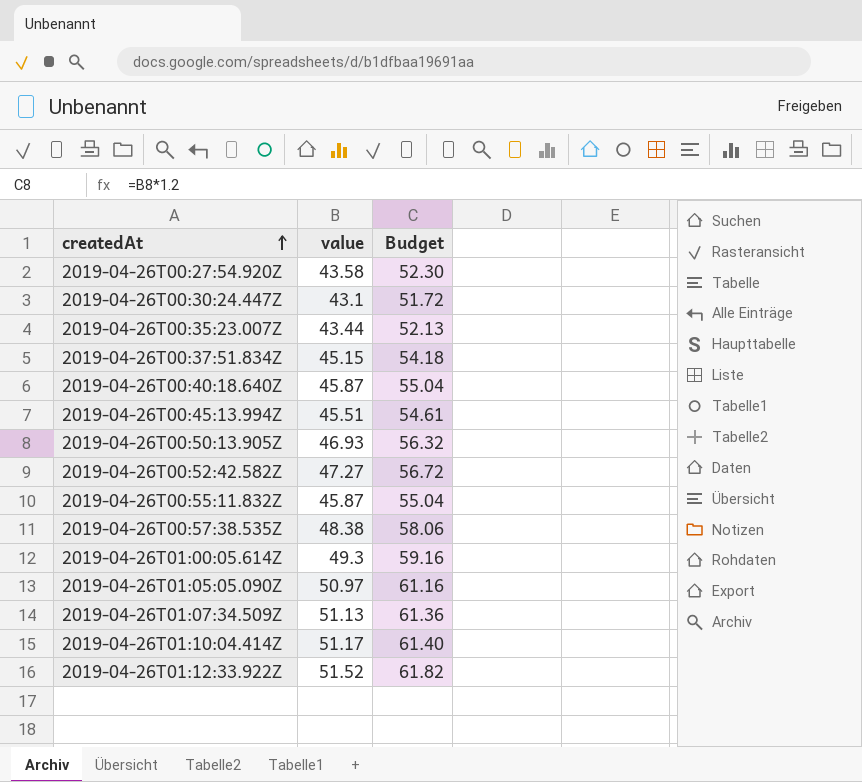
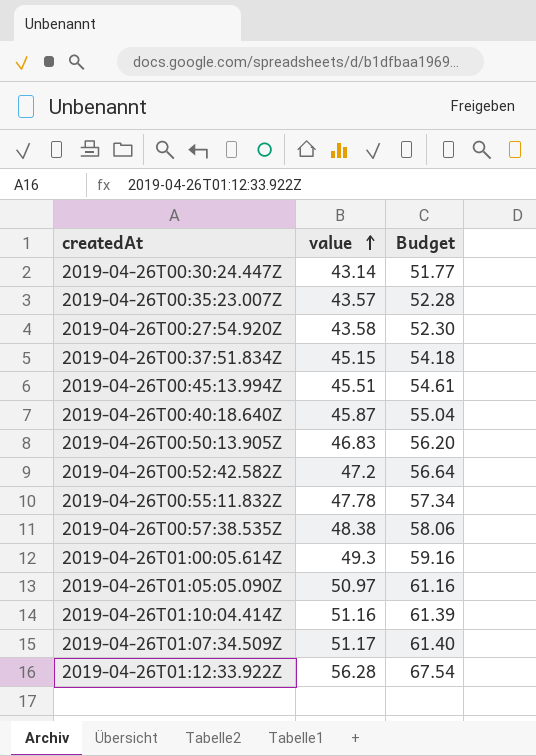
row order: createdAt ascending -> value ascending
2019-04-26T00:30:24.447Z | value: 43.1 -> 43.14
2019-04-26T00:30:24.447Z | Budget: 51.72 -> 51.77
2019-04-26T00:35:23.007Z | value: 43.44 -> 43.57
2019-04-26T00:35:23.007Z | Budget: 52.13 -> 52.28
2019-04-26T00:50:13.905Z | value: 46.93 -> 46.83
2019-04-26T00:50:13.905Z | Budget: 56.32 -> 56.20
2019-04-26T00:52:42.582Z | value: 47.27 -> 47.2
2019-04-26T00:52:42.582Z | Budget: 56.72 -> 56.64
2019-04-26T00:55:11.832Z | value: 45.87 -> 47.78
2019-04-26T00:55:11.832Z | Budget: 55.04 -> 57.34
2019-04-26T01:10:04.414Z | value: 51.17 -> 51.16
2019-04-26T01:10:04.414Z | Budget: 61.40 -> 61.39
2019-04-26T01:07:34.509Z | value: 51.13 -> 51.17
2019-04-26T01:07:34.509Z | Budget: 61.36 -> 61.40
2019-04-26T01:12:33.922Z | value: 51.52 -> 56.28
2019-04-26T01:12:33.922Z | Budget: 61.82 -> 67.54

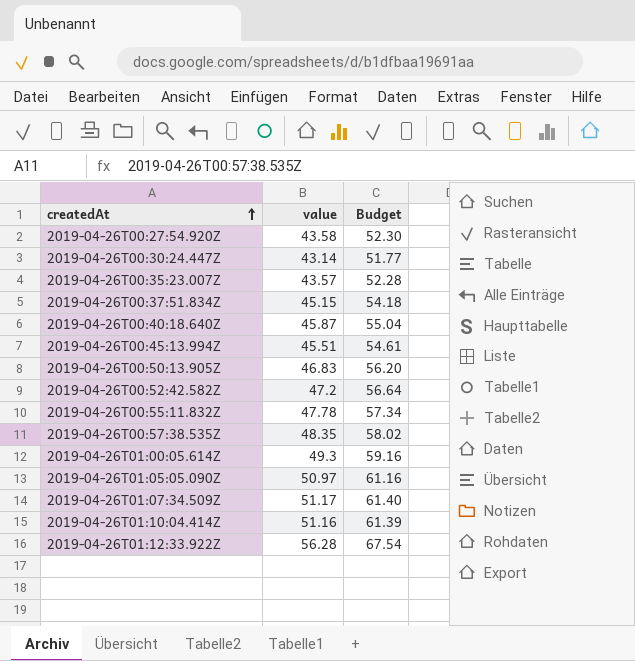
row order: value ascending -> createdAt ascending
2019-04-26T00:57:38.535Z | value: 48.38 -> 48.35
2019-04-26T00:57:38.535Z | Budget: 58.06 -> 58.02

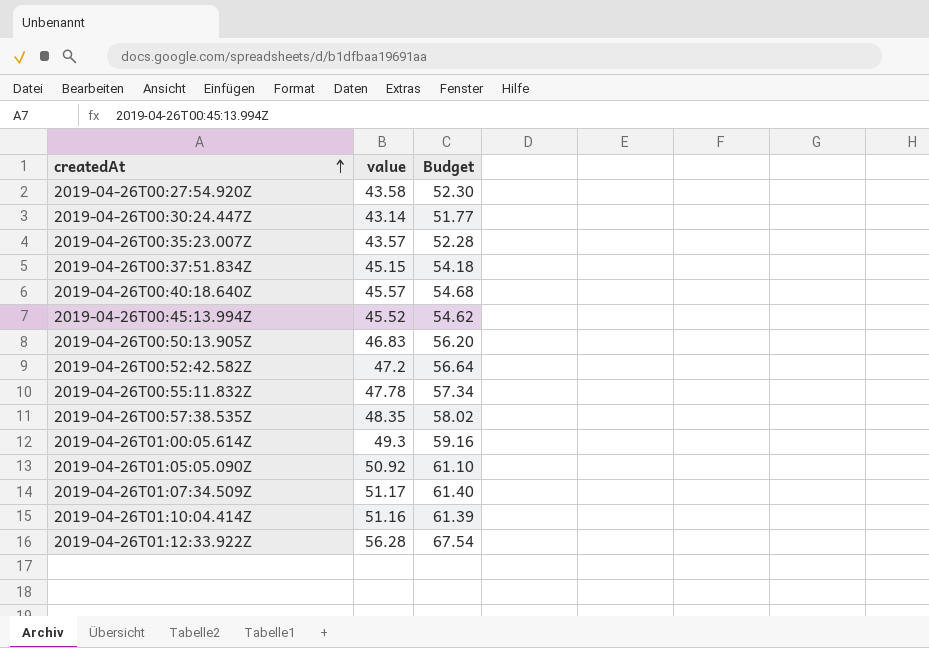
2019-04-26T00:40:18.640Z | value: 45.87 -> 45.57
2019-04-26T00:40:18.640Z | Budget: 55.04 -> 54.68
2019-04-26T00:45:13.994Z | value: 45.51 -> 45.52
2019-04-26T00:45:13.994Z | Budget: 54.61 -> 54.62
2019-04-26T01:05:05.090Z | value: 50.97 -> 50.92
2019-04-26T01:05:05.090Z | Budget: 61.16 -> 61.10

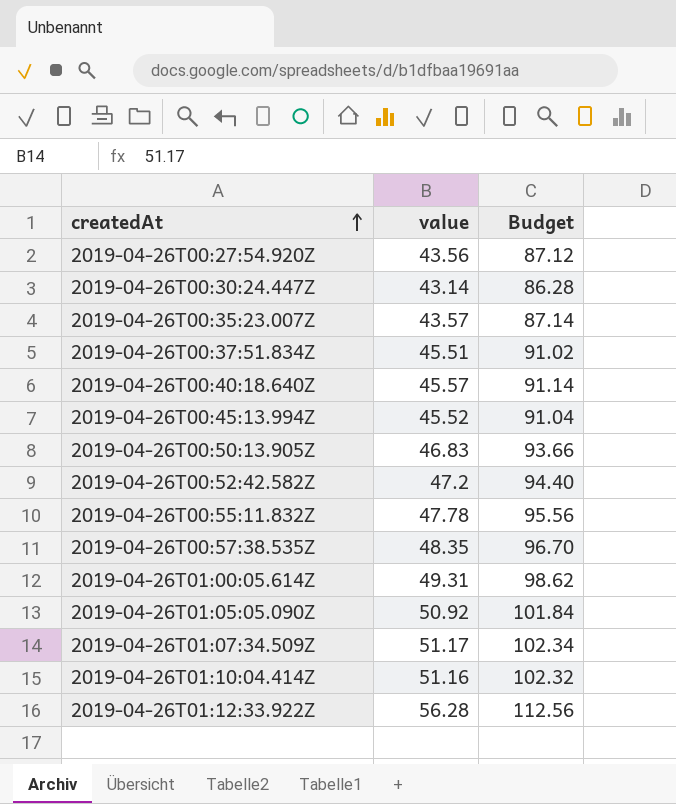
column Budget | formula: [value] * 1.2 -> [value] * 2
2019-04-26T00:27:54.920Z | value: 43.58 -> 43.56
2019-04-26T00:37:51.834Z | value: 45.15 -> 45.51
2019-04-26T01:00:05.614Z | value: 49.3 -> 49.31

